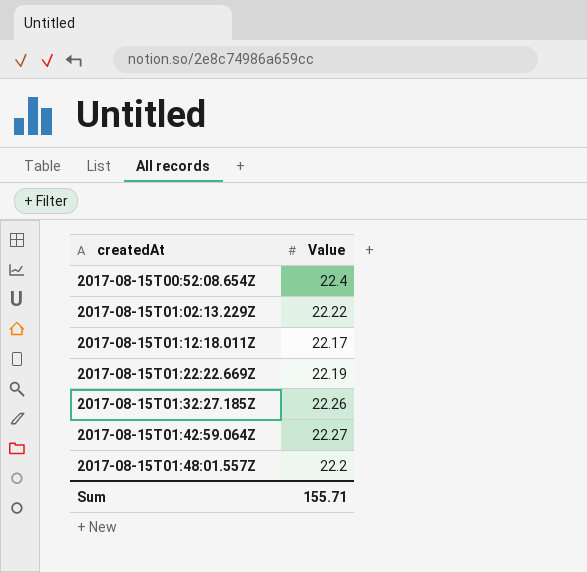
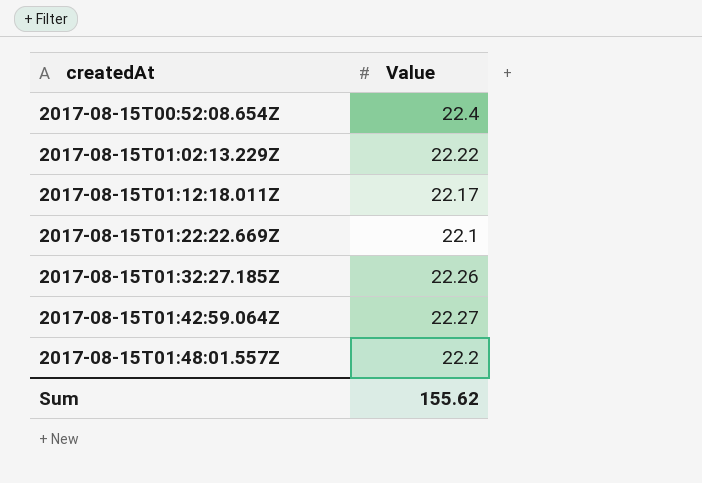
2017-08-15T01:22:22.669Z | Value: 22.19 -> 22.1
Sum | Value: 155.71 -> 155.62

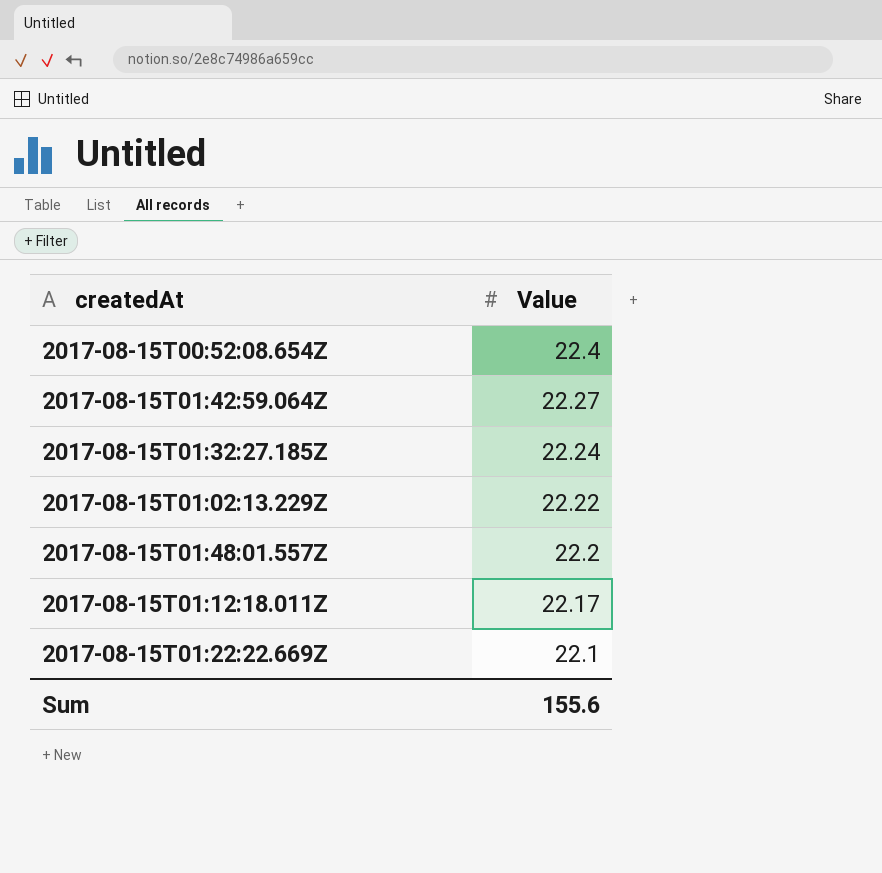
row order: createdAt ascending -> Value descending
2017-08-15T01:32:27.185Z | Value: 22.26 -> 22.24
Sum | Value: 155.62 -> 155.6

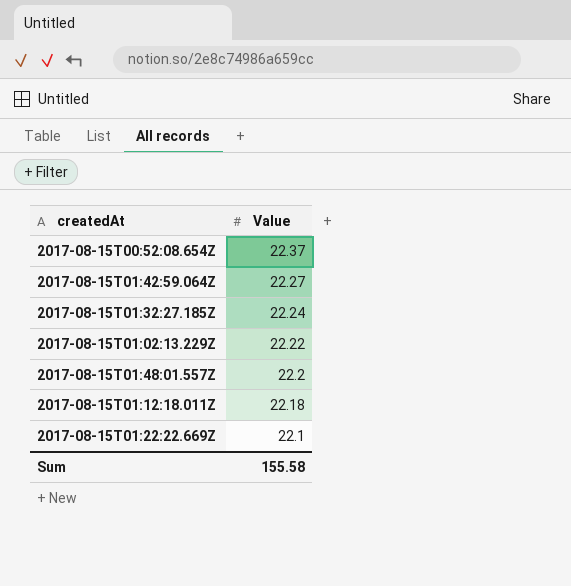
2017-08-15T00:52:08.654Z | Value: 22.4 -> 22.37
2017-08-15T01:12:18.011Z | Value: 22.17 -> 22.18
Sum | Value: 155.6 -> 155.58

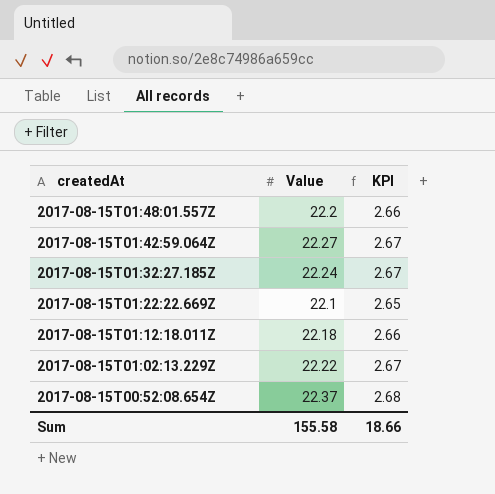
row order: Value descending -> createdAt descending
column KPI | formula: none -> [Value] * 0.12

